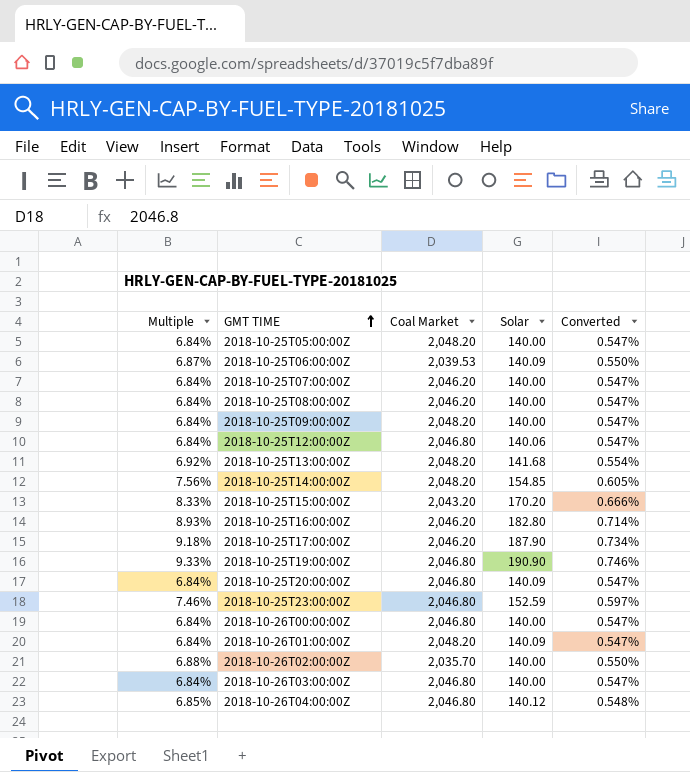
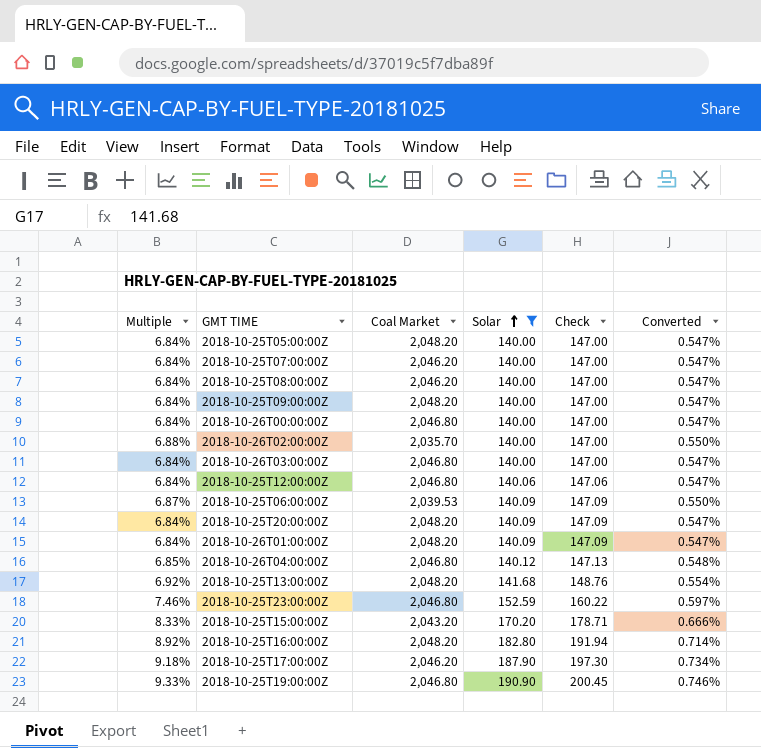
filter: none -> Solar != 154.85
row order: GMT TIME ascending -> Solar ascending
column Check | formula: none -> [Solar] * 1.05
2018-10-25T20:00:00Z | Coal Market: 2,046.80 -> 2,048.20
2018-10-25T16:00:00Z | Multiple: 8.93% -> 8.92%
2018-10-25T16:00:00Z | Coal Market: 2,046.20 -> 2,048.20

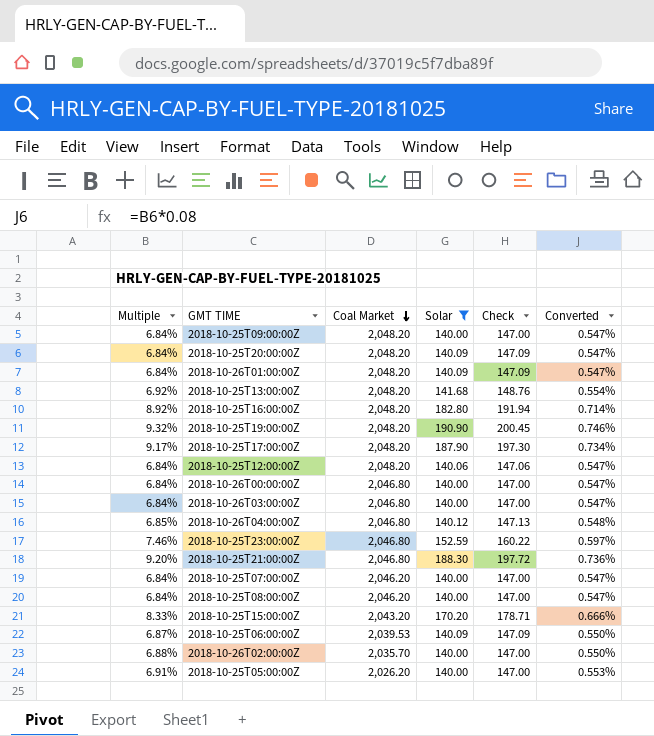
row order: Solar ascending -> Coal Market descending
2018-10-25T19:00:00Z | Multiple: 9.33% -> 9.32%
2018-10-25T19:00:00Z | Coal Market: 2,046.80 -> 2,048.20
2018-10-25T17:00:00Z | Multiple: 9.18% -> 9.17%
2018-10-25T17:00:00Z | Coal Market: 2,046.20 -> 2,048.20
2018-10-25T12:00:00Z | Coal Market: 2,046.80 -> 2,048.20
row 2018-10-25T21:00:00Z: none -> 9.20% | 2,046.80 | 188.30 | 197.72 | 0.736%
2018-10-25T05:00:00Z | Multiple: 6.84% -> 6.91%
2018-10-25T05:00:00Z | Coal Market: 2,048.20 -> 2,026.20
2018-10-25T05:00:00Z | Converted: 0.547% -> 0.553%

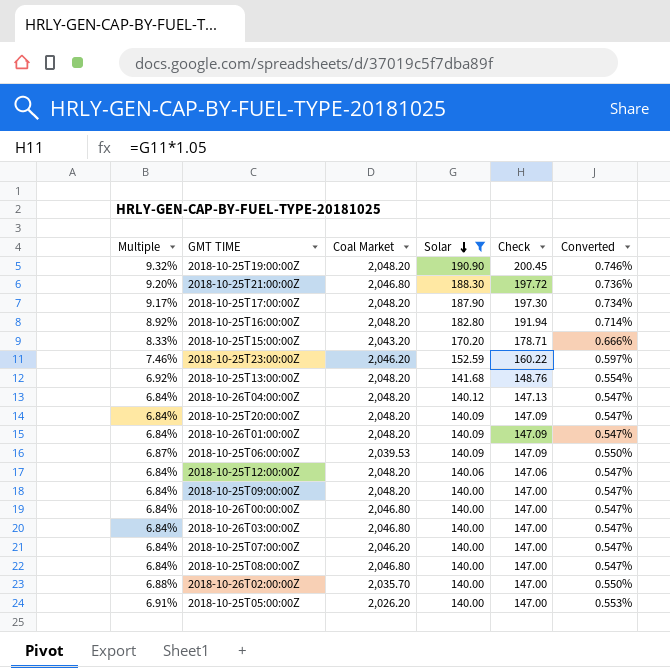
row order: Coal Market descending -> Solar descending
2018-10-25T23:00:00Z | Coal Market: 2,046.80 -> 2,046.20
2018-10-26T04:00:00Z | Multiple: 6.85% -> 6.84%
2018-10-26T04:00:00Z | Coal Market: 2,046.80 -> 2,048.20
2018-10-26T04:00:00Z | Converted: 0.548% -> 0.547%
2018-10-25T08:00:00Z | Coal Market: 2,046.20 -> 2,046.80

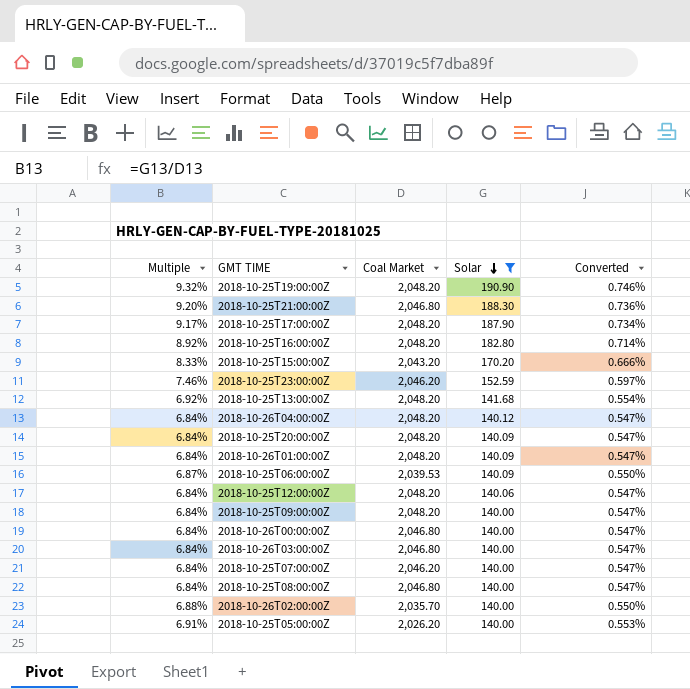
column Check | formula: [Solar] * 1.05 -> none

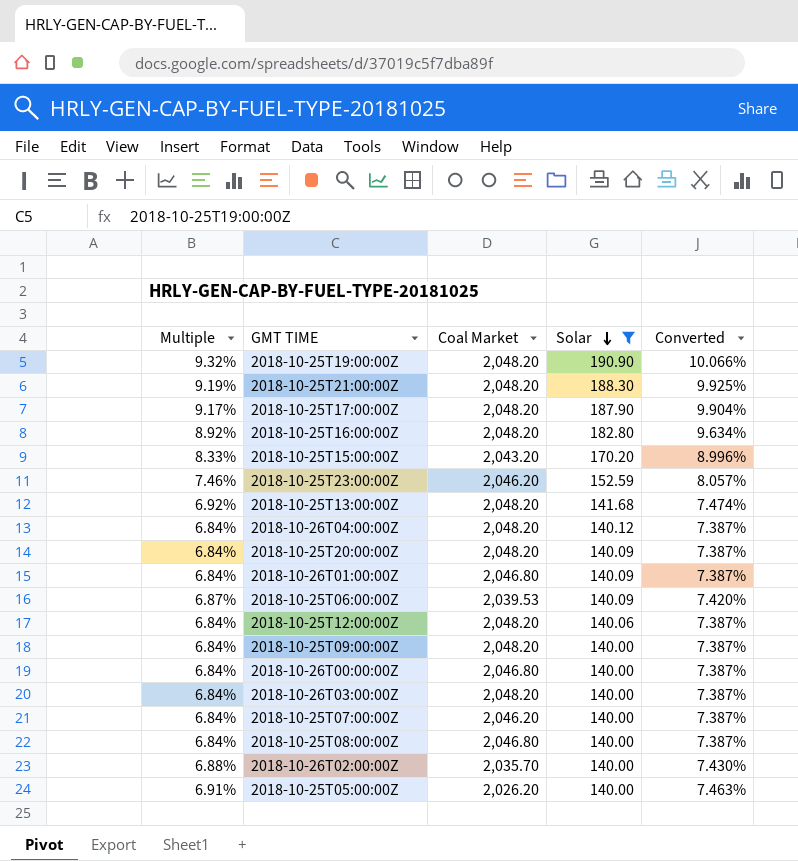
column Converted | formula: [Multiple] * 0.08 -> [Multiple] * 1.08
2018-10-25T21:00:00Z | Multiple: 9.20% -> 9.19%
2018-10-25T21:00:00Z | Coal Market: 2,046.80 -> 2,048.20
2018-10-26T01:00:00Z | Coal Market: 2,048.20 -> 2,046.80
2018-10-26T03:00:00Z | Coal Market: 2,046.80 -> 2,048.20

